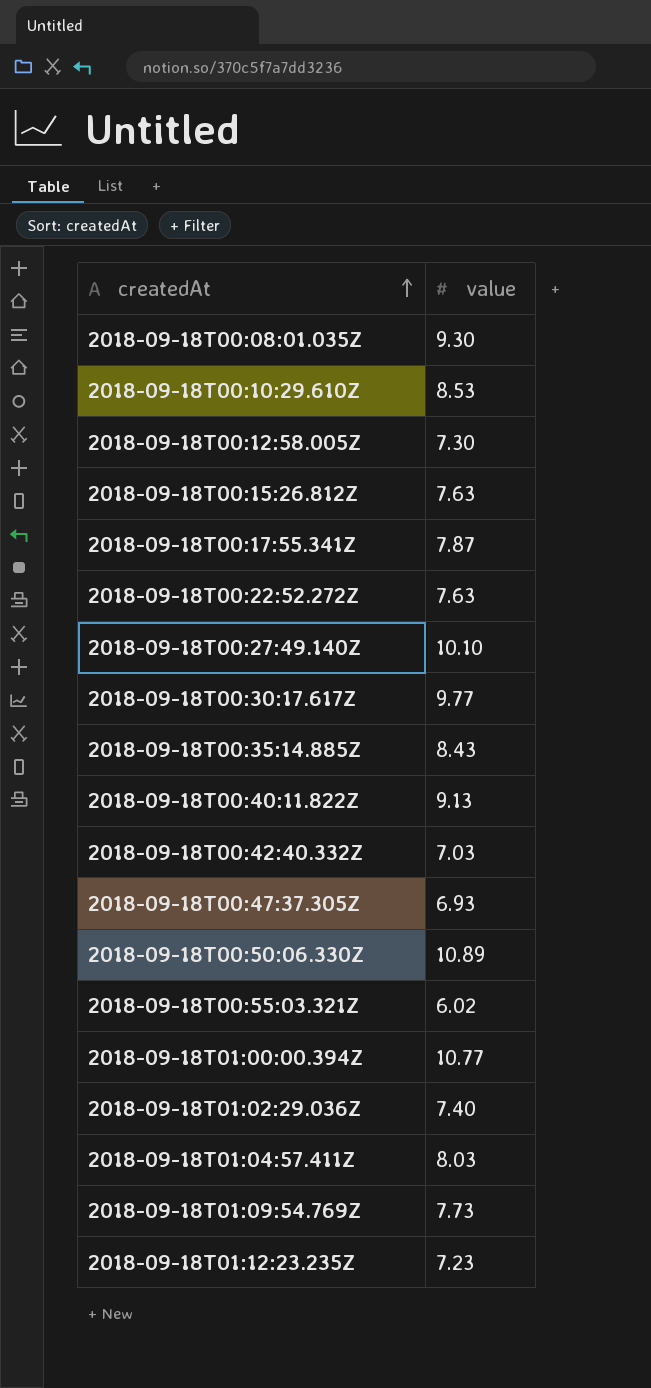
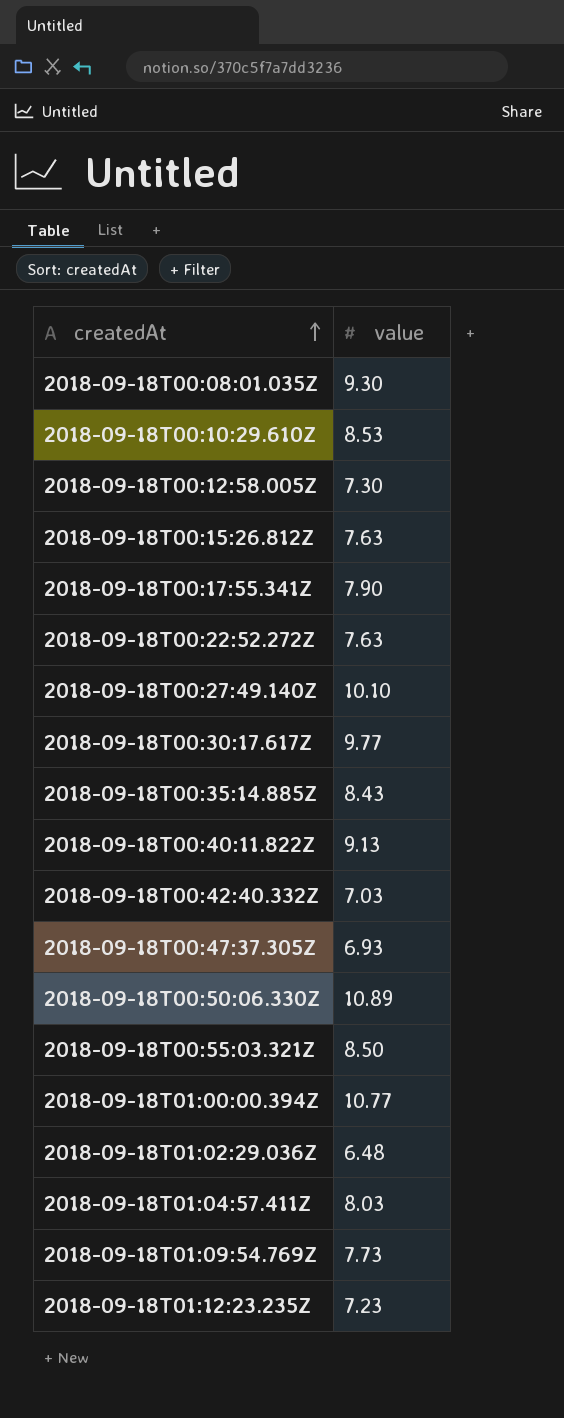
2018-09-18T00:17:55.341Z | value: 7.87 -> 7.90
2018-09-18T00:55:03.321Z | value: 6.02 -> 8.50
2018-09-18T01:02:29.036Z | value: 7.40 -> 6.48

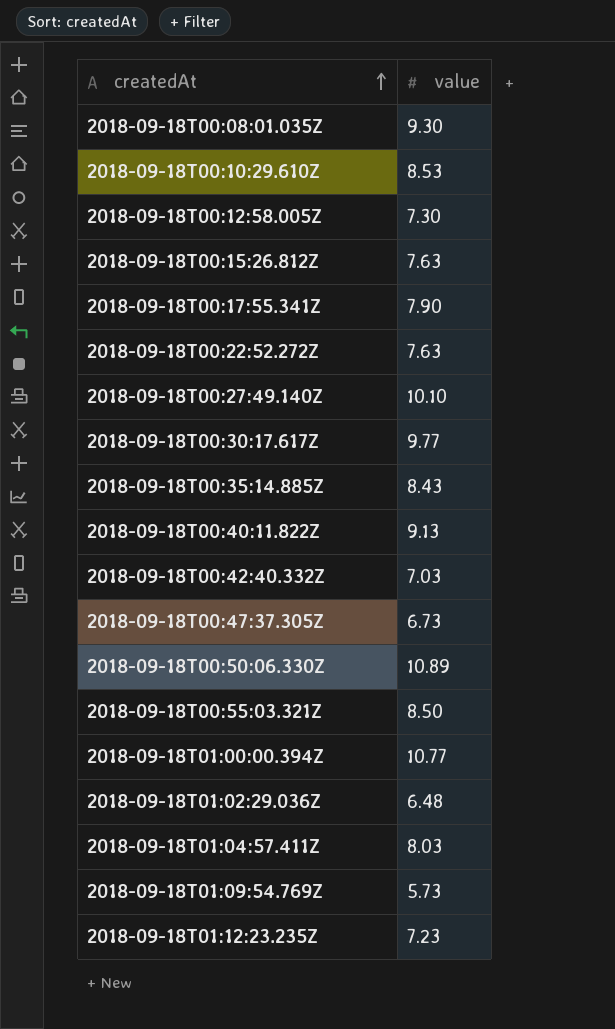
2018-09-18T00:47:37.305Z | value: 6.93 -> 6.73
2018-09-18T01:09:54.769Z | value: 7.73 -> 5.73

